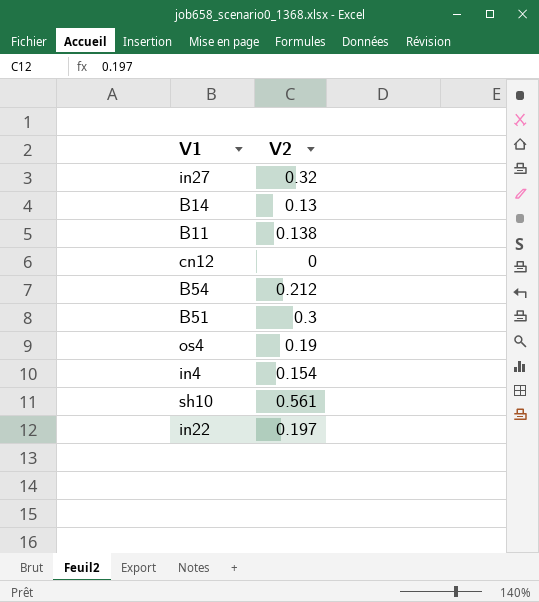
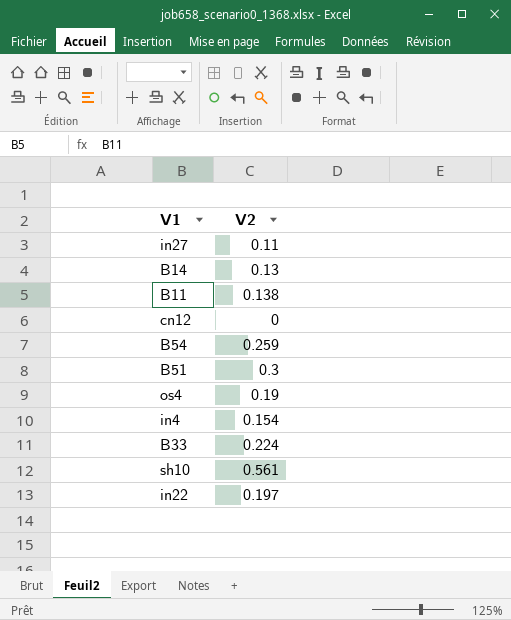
in27 | V2: 0.32 -> 0.11
B54 | V2: 0.212 -> 0.259
row B33: none -> 0.224

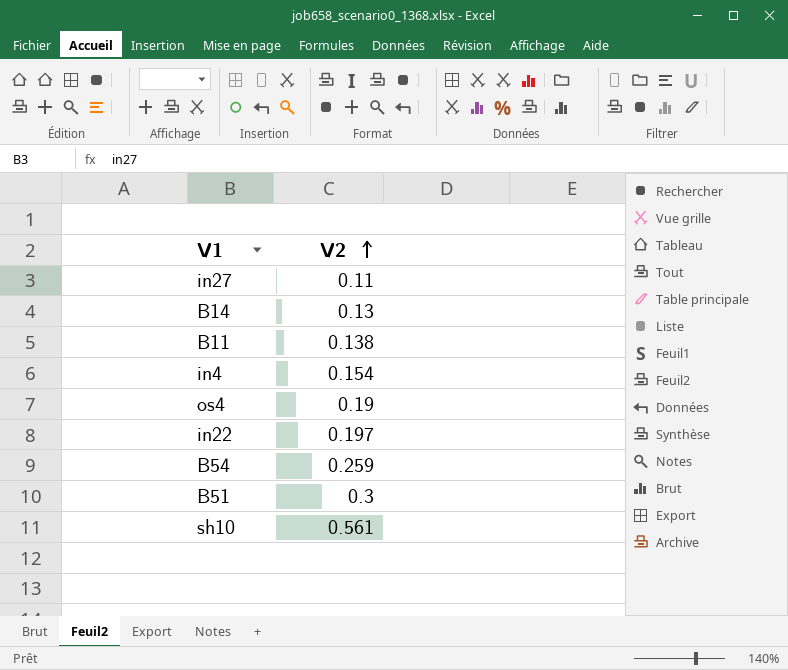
row order: none -> V2 ascending
row cn12: 0 -> none
row B33: 0.224 -> none

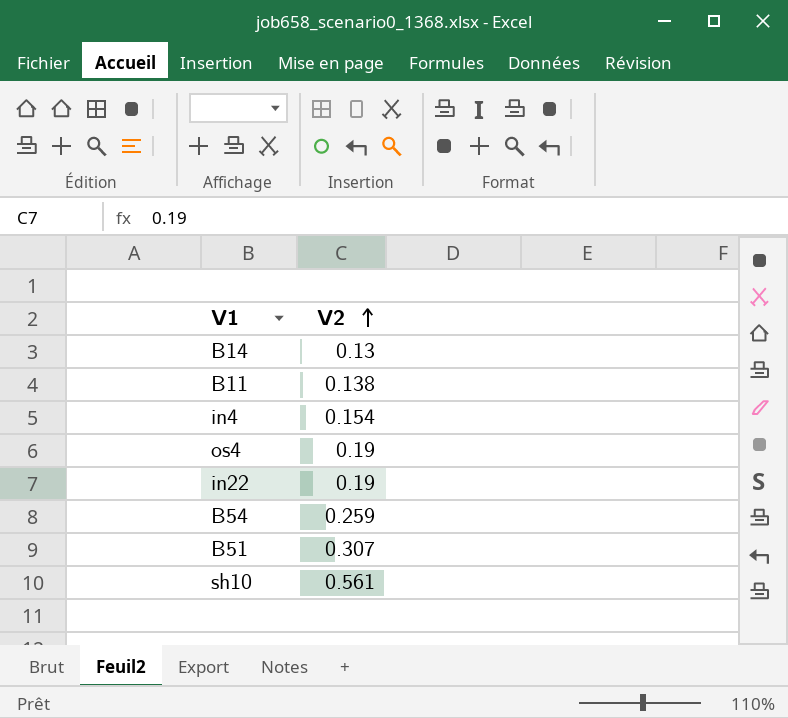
row in27: 0.11 -> none
in22 | V2: 0.197 -> 0.19
B51 | V2: 0.3 -> 0.307

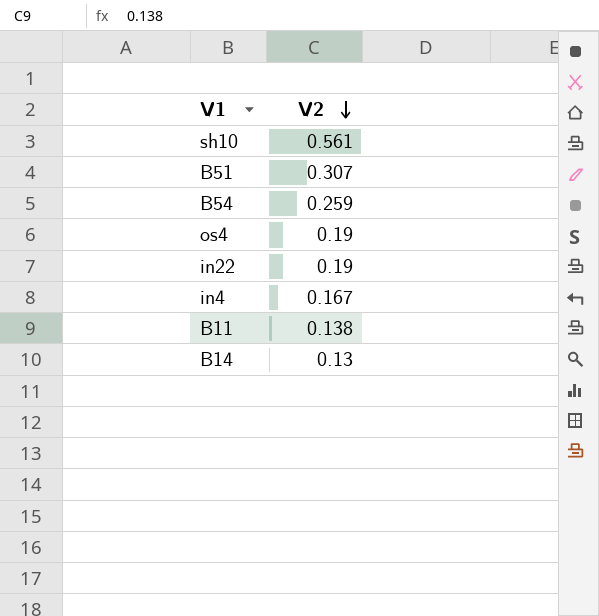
row order: V2 ascending -> V2 descending
in4 | V2: 0.154 -> 0.167

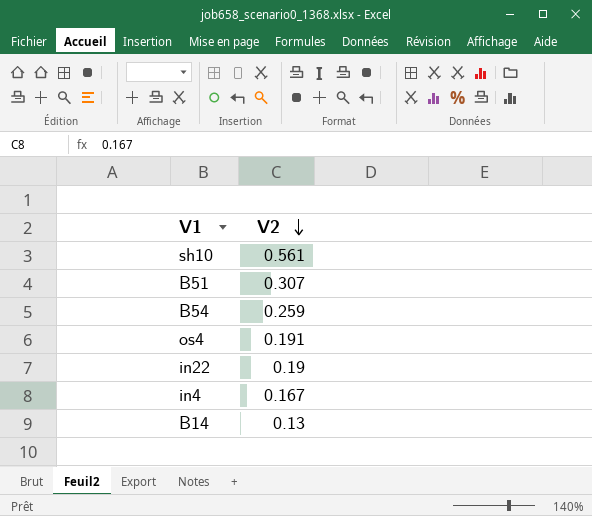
row B11: 0.138 -> none
os4 | V2: 0.19 -> 0.191

